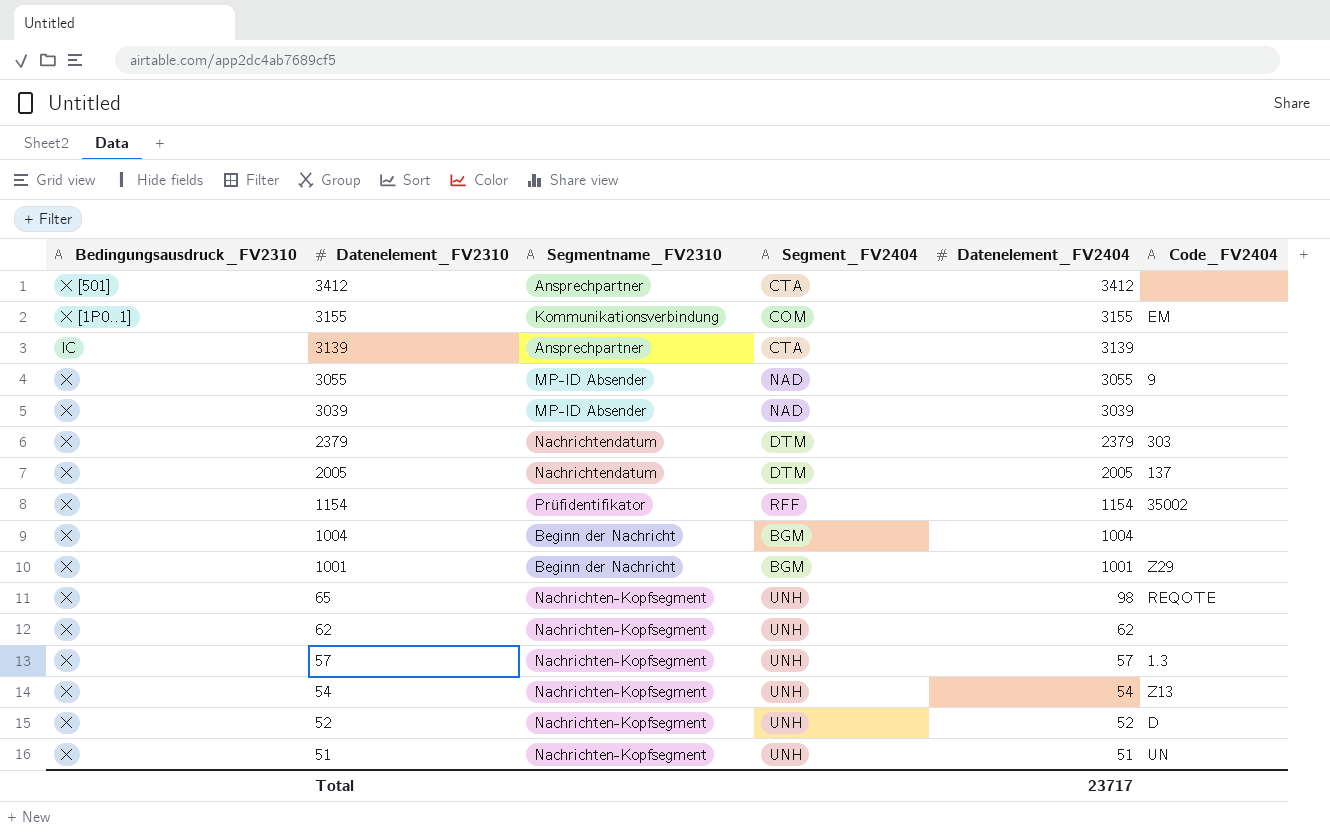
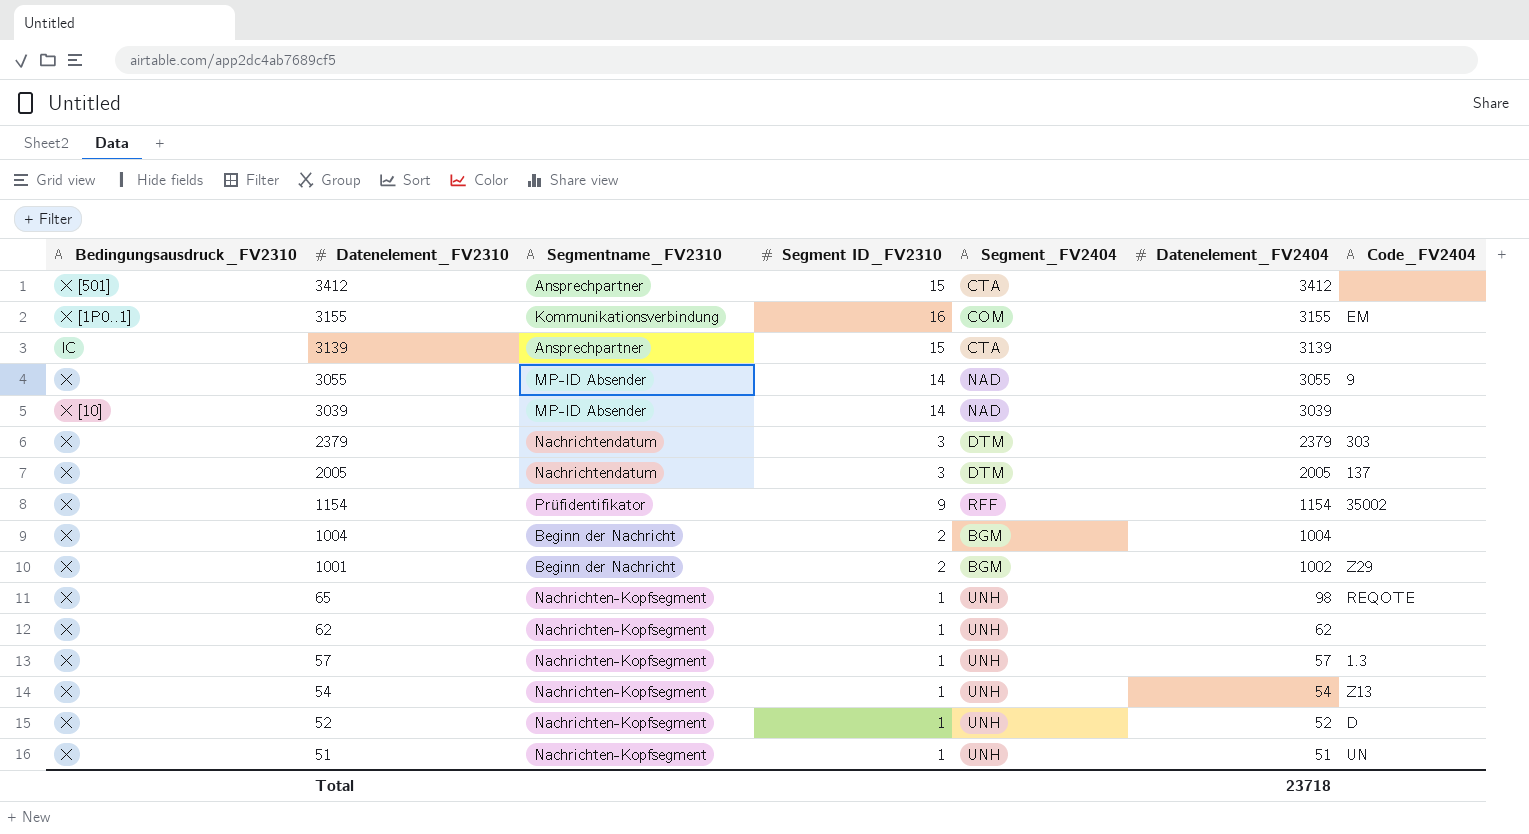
column Segment ID_FV2310 | position: none -> 4
3039 | Bedingungsausdruck_FV2310: X -> X [10]
1001 | Datenelement_FV2404: 1001 -> 1002
Total | Datenelement_FV2404: 23717 -> 23718

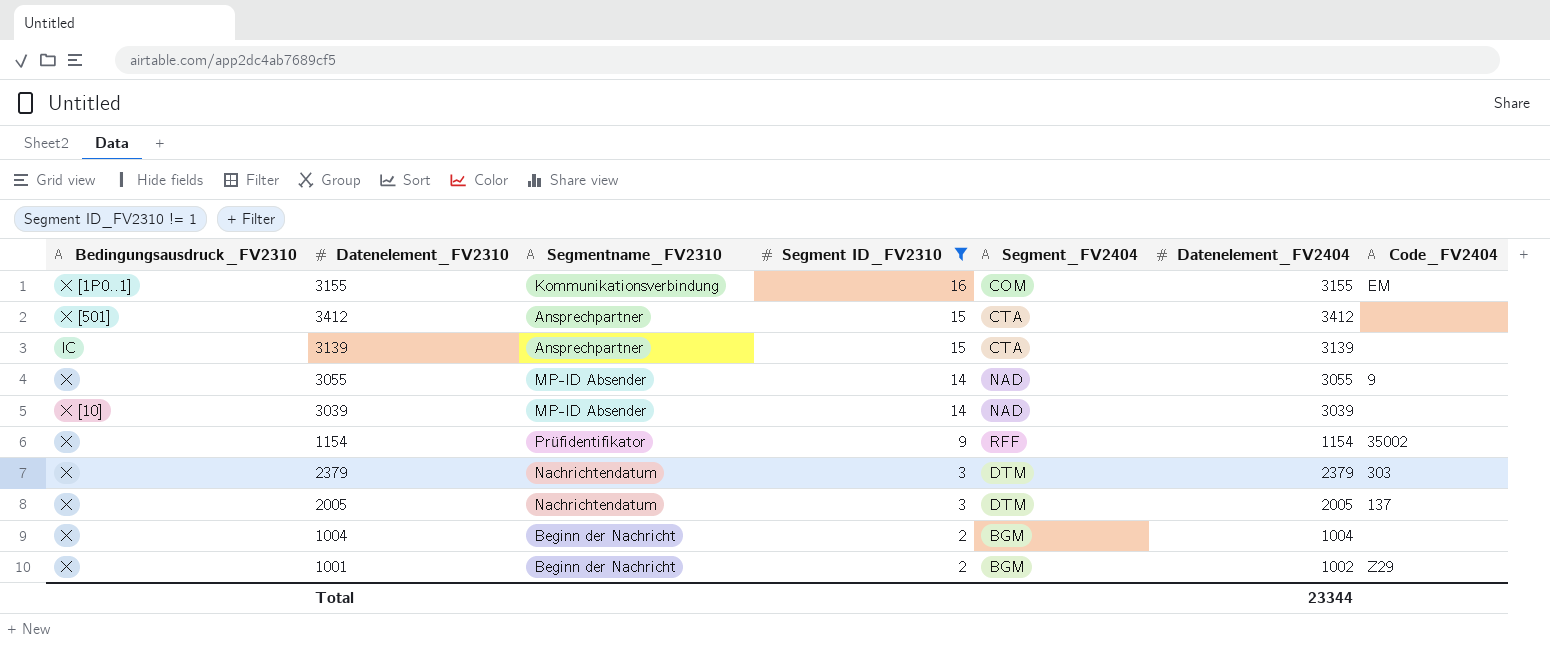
filter: none -> Segment ID_FV2310 != 1
row order: Datenelement_FV2310 descending -> Segment ID_FV2310 descending
Total | Datenelement_FV2404: 23718 -> 23344

